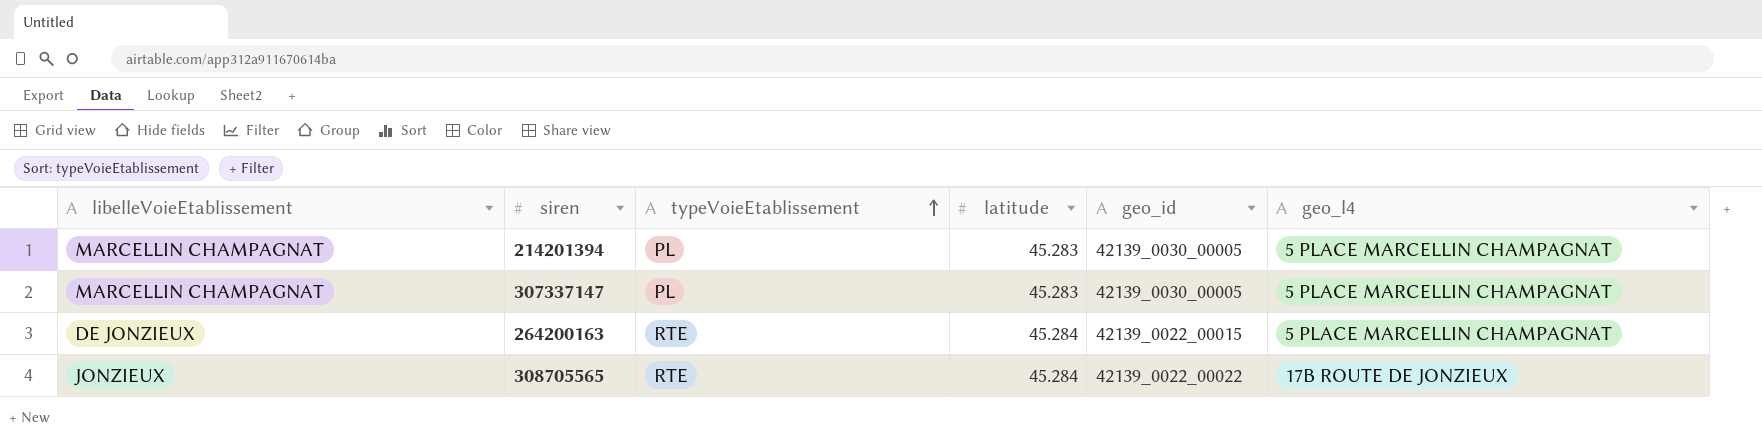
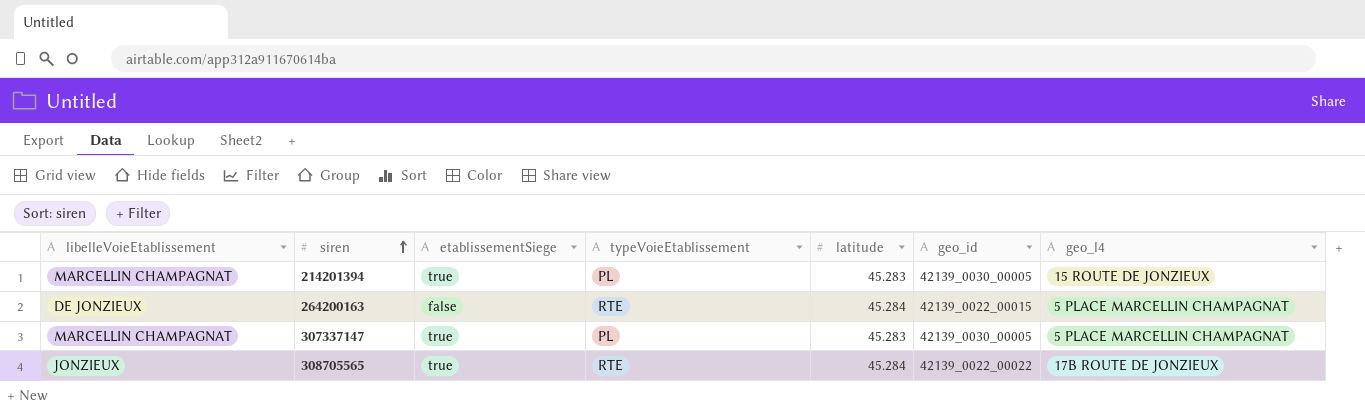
row order: typeVoieEtablissement ascending -> siren ascending
column etablissementSiege | position: none -> 3
214201394 | geo_l4: 5 PLACE MARCELLIN CHAMPAGNAT -> 15 ROUTE DE JONZIEUX

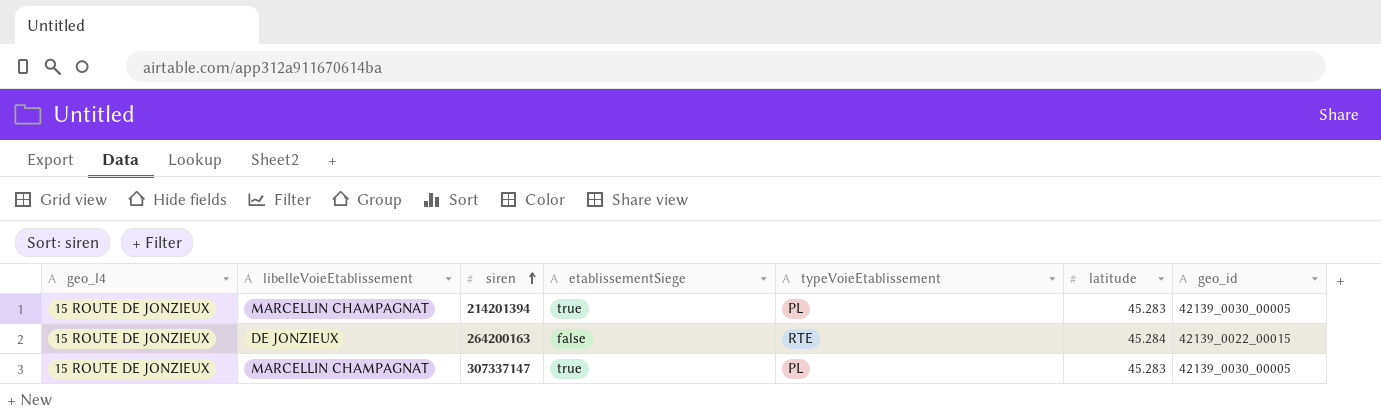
column geo_l4 | position: 7 -> 1
row 308705565: JONZIEUX | true | RTE | 45.284 | 42139_0022_00022 | 17B ROUTE DE JONZIEUX -> none
264200163 | geo_l4: 5 PLACE MARCELLIN CHAMPAGNAT -> 15 ROUTE DE JONZIEUX
307337147 | geo_l4: 5 PLACE MARCELLIN CHAMPAGNAT -> 15 ROUTE DE JONZIEUX

